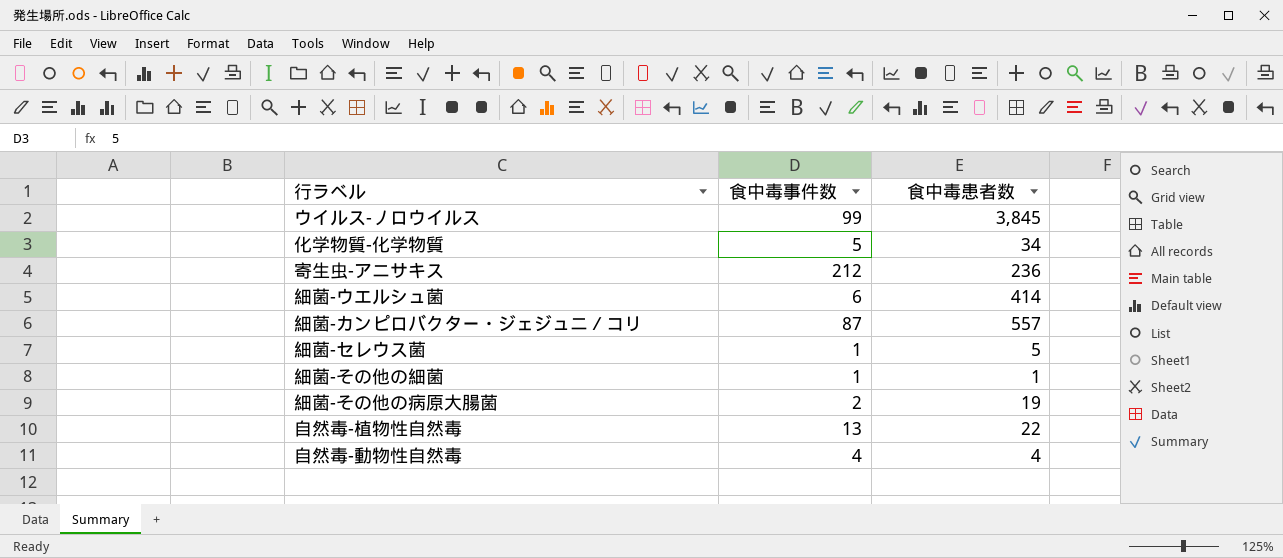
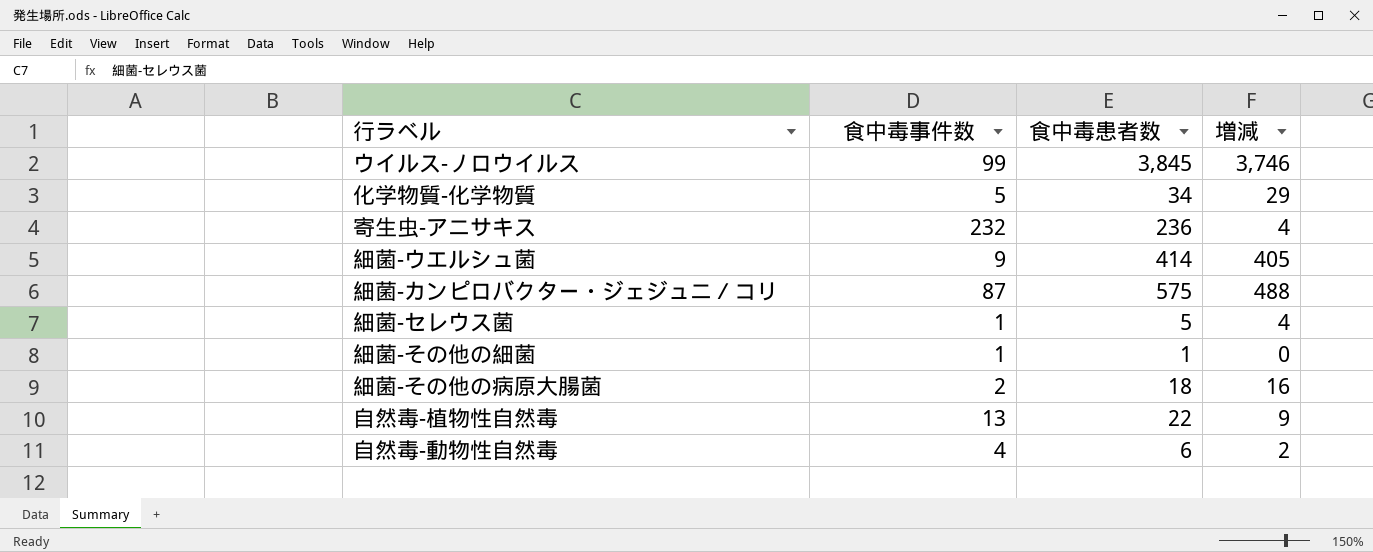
column 増減 | formula: none -> [食中毒患者数] - [食中毒事件数]
寄生虫-アニサキス | 食中毒事件数: 212 -> 232
細菌-ウエルシュ菌 | 食中毒事件数: 6 -> 9
細菌-カンピロバクター・ジェジュニ／コリ | 食中毒患者数: 557 -> 575
細菌-その他の病原大腸菌 | 食中毒患者数: 19 -> 18
自然毒-動物性自然毒 | 食中毒患者数: 4 -> 6

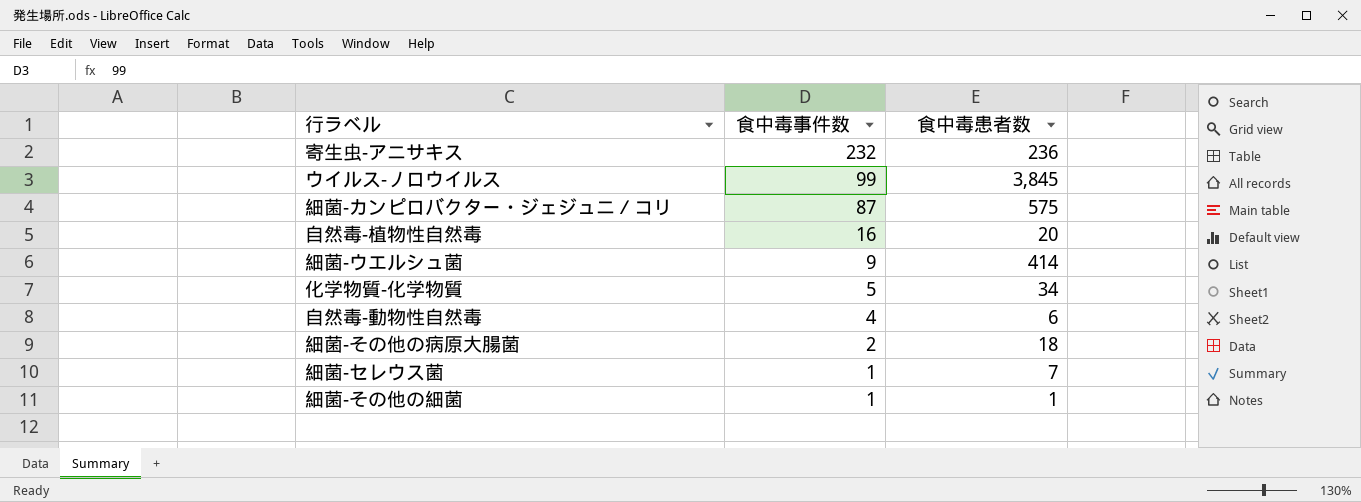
row order: none -> 食中毒事件数 descending
column 増減 | formula: [食中毒患者数] - [食中毒事件数] -> none
自然毒-植物性自然毒 | 食中毒事件数: 13 -> 16
自然毒-植物性自然毒 | 食中毒患者数: 22 -> 20
細菌-セレウス菌 | 食中毒患者数: 5 -> 7

